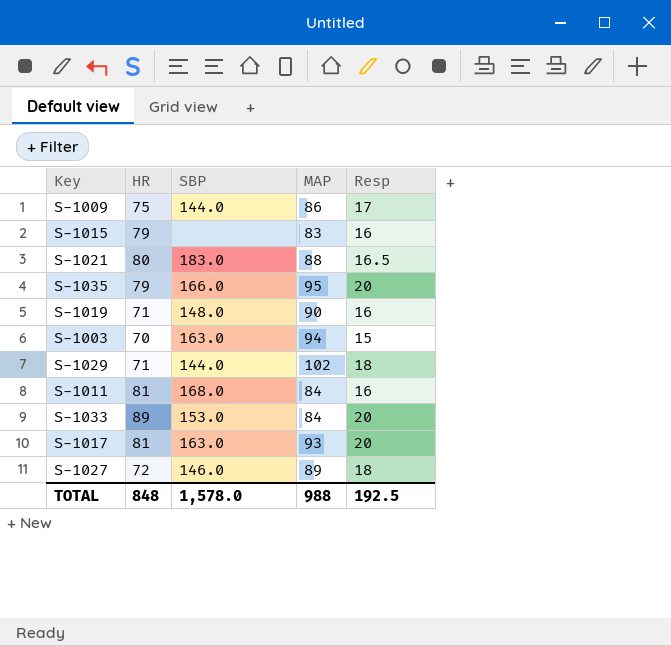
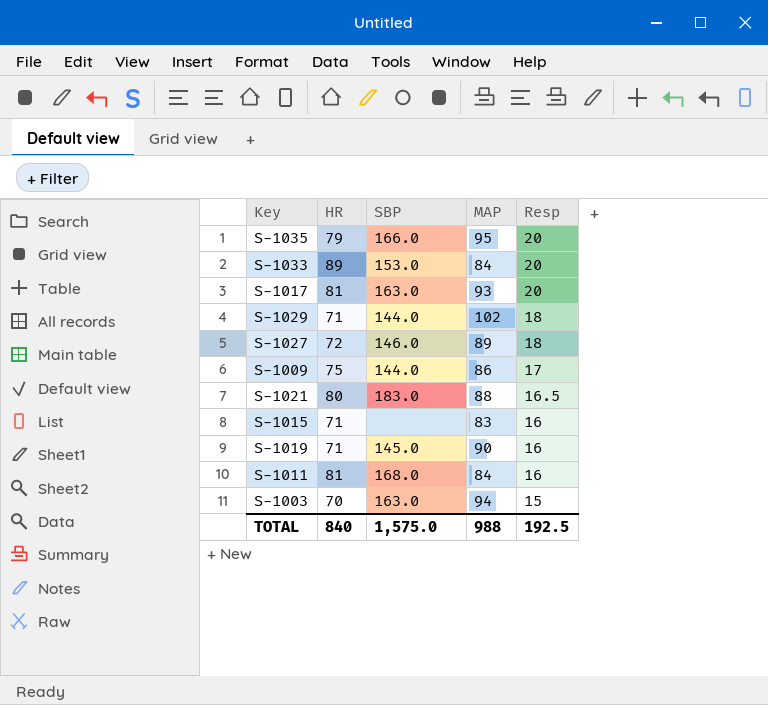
row order: none -> Resp descending
S-1015 | HR: 79 -> 71
S-1019 | SBP: 148.0 -> 145.0
TOTAL | HR: 848 -> 840
TOTAL | SBP: 1,578.0 -> 1,575.0

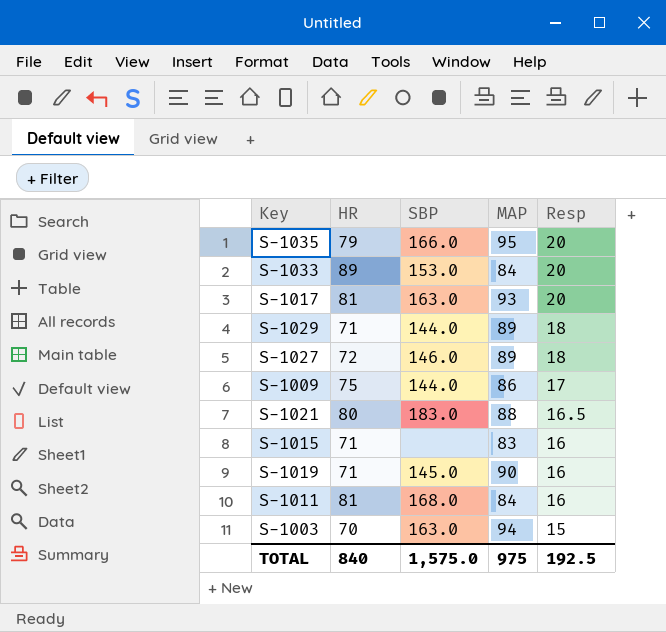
S-1029 | MAP: 102 -> 89
TOTAL | MAP: 988 -> 975

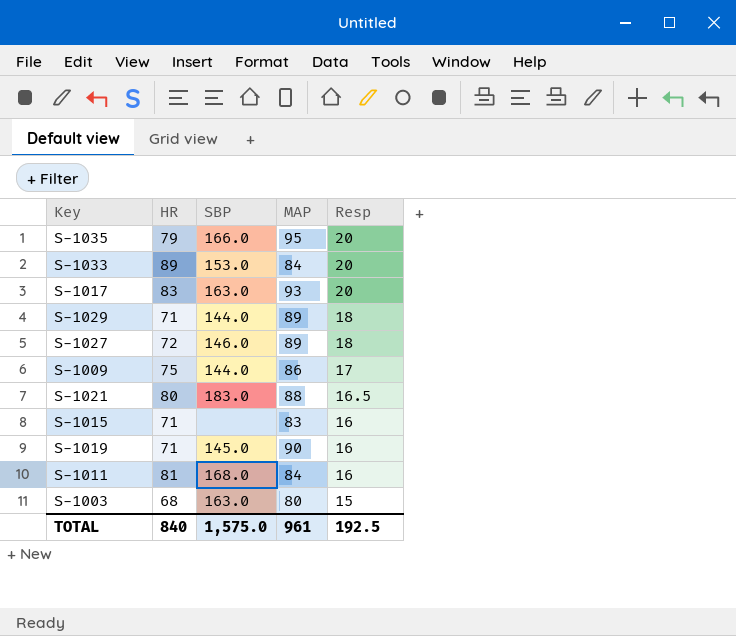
S-1017 | HR: 81 -> 83
S-1003 | HR: 70 -> 68
S-1003 | MAP: 94 -> 80
TOTAL | MAP: 975 -> 961

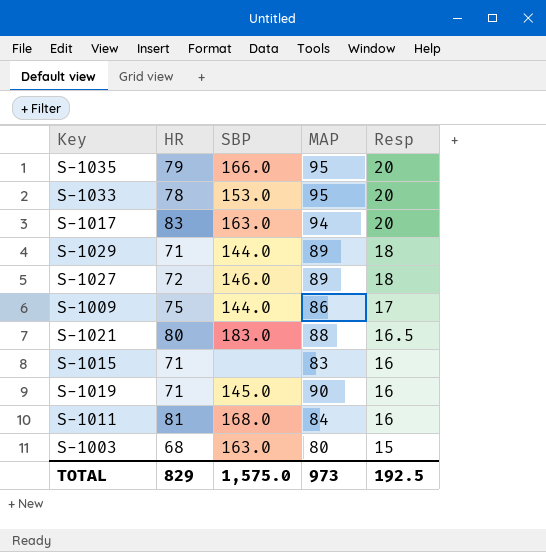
S-1033 | HR: 89 -> 78
S-1033 | MAP: 84 -> 95
S-1017 | MAP: 93 -> 94
TOTAL | HR: 840 -> 829
TOTAL | MAP: 961 -> 973

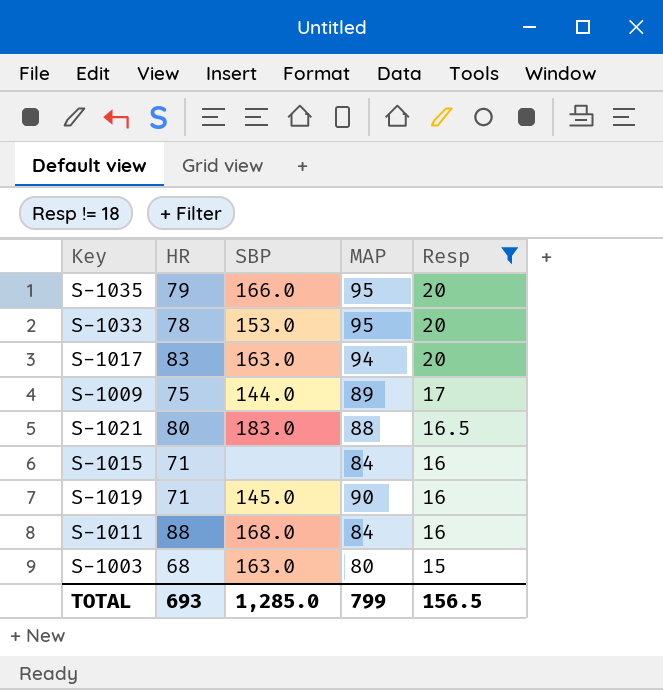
filter: none -> Resp != 18
S-1009 | MAP: 86 -> 89
S-1015 | MAP: 83 -> 84
S-1011 | HR: 81 -> 88
TOTAL | HR: 829 -> 693
TOTAL | SBP: 1,575.0 -> 1,285.0
TOTAL | MAP: 973 -> 799
TOTAL | Resp: 192.5 -> 156.5

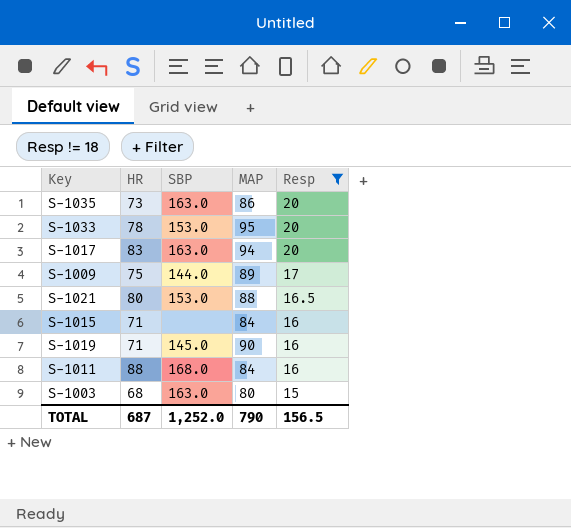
S-1035 | HR: 79 -> 73
S-1035 | SBP: 166.0 -> 163.0
S-1035 | MAP: 95 -> 86
S-1021 | SBP: 183.0 -> 153.0
TOTAL | HR: 693 -> 687
TOTAL | SBP: 1,285.0 -> 1,252.0
TOTAL | MAP: 799 -> 790

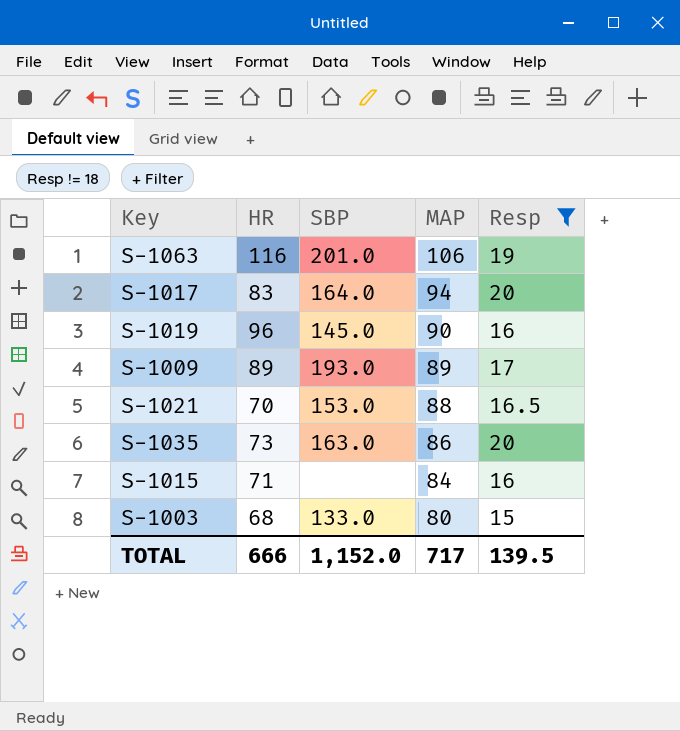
row order: Resp descending -> MAP descending
row S-1033: 78 | 153.0 | 95 | 20 -> none
row S-1011: 88 | 168.0 | 84 | 16 -> none
row S-1063: none -> 116 | 201.0 | 106 | 19
S-1017 | SBP: 163.0 -> 164.0
S-1019 | HR: 71 -> 96
S-1009 | HR: 75 -> 89
S-1009 | SBP: 144.0 -> 193.0
S-1021 | HR: 80 -> 70
S-1003 | SBP: 163.0 -> 133.0
TOTAL | HR: 687 -> 666
TOTAL | SBP: 1,252.0 -> 1,152.0
TOTAL | MAP: 790 -> 717
TOTAL | Resp: 156.5 -> 139.5

